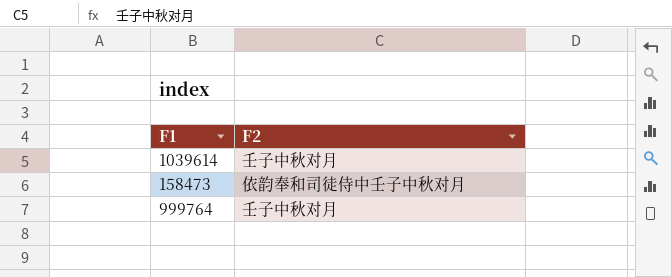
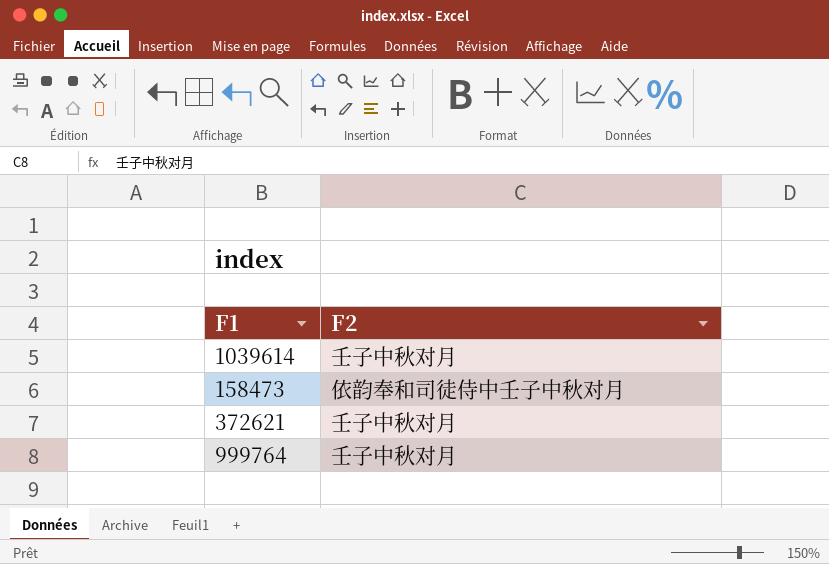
row 372621: none -> 壬子中秋对月

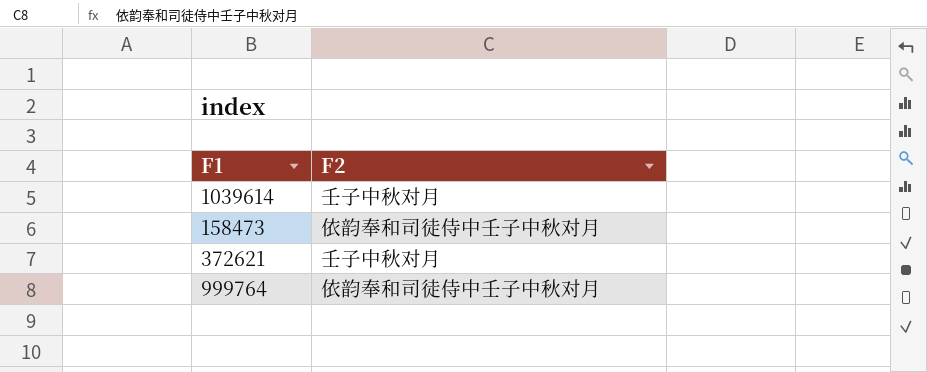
999764 | F2: 壬子中秋对月 -> 依韵奉和司徒侍中壬子中秋对月

